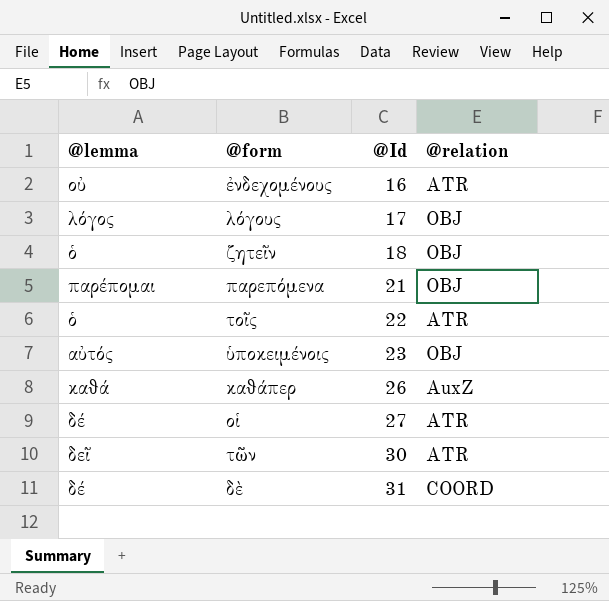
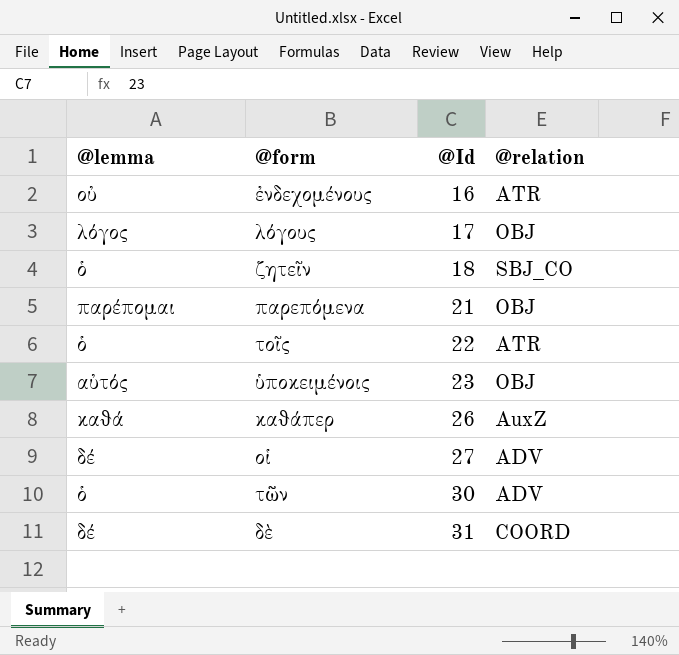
ζητεῖν | @relation: OBJ -> SBJ_CO
οἱ | @relation: ATR -> ADV
τῶν | @lemma: δεῖ -> ὁ
τῶν | @relation: ATR -> ADV

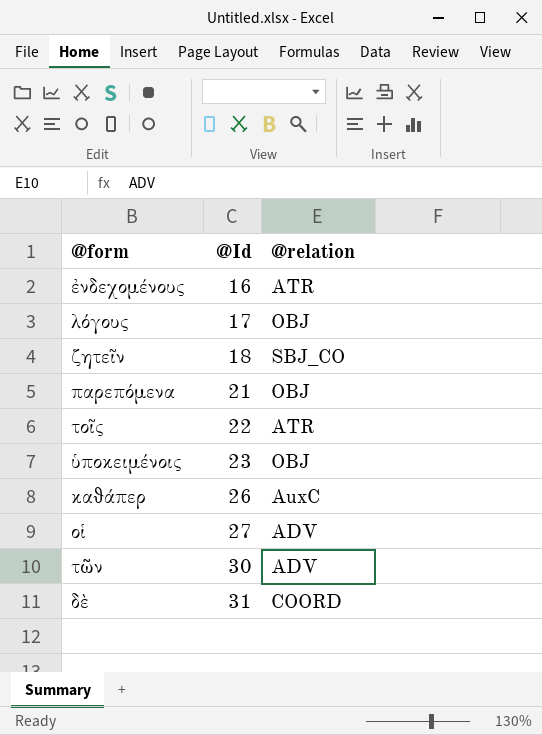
column @lemma | position: 1 -> none
καθάπερ | @relation: AuxZ -> AuxC

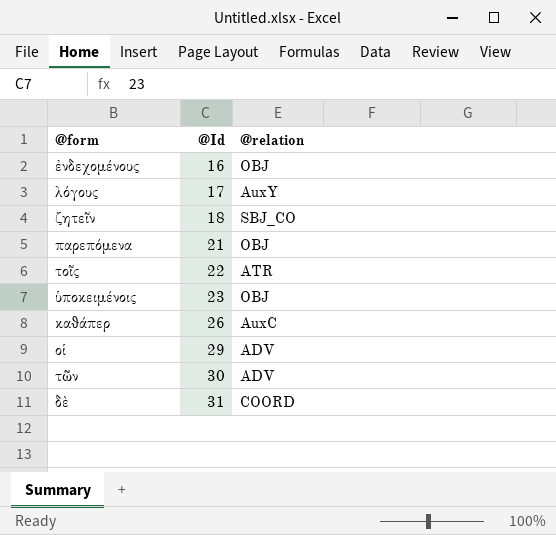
ἐνδεχομένους | @relation: ATR -> OBJ
λόγους | @relation: OBJ -> AuxY
οἱ | @Id: 27 -> 29

